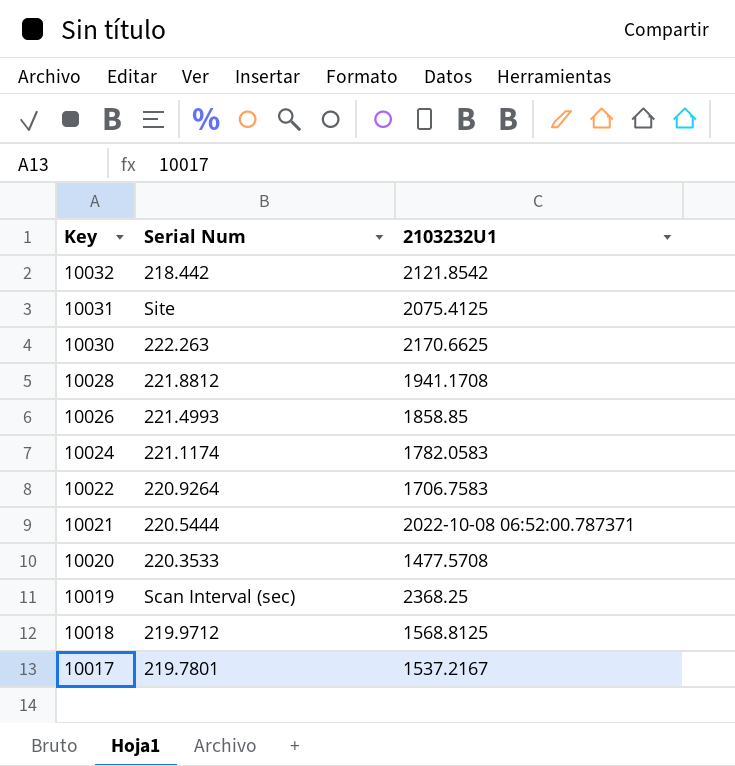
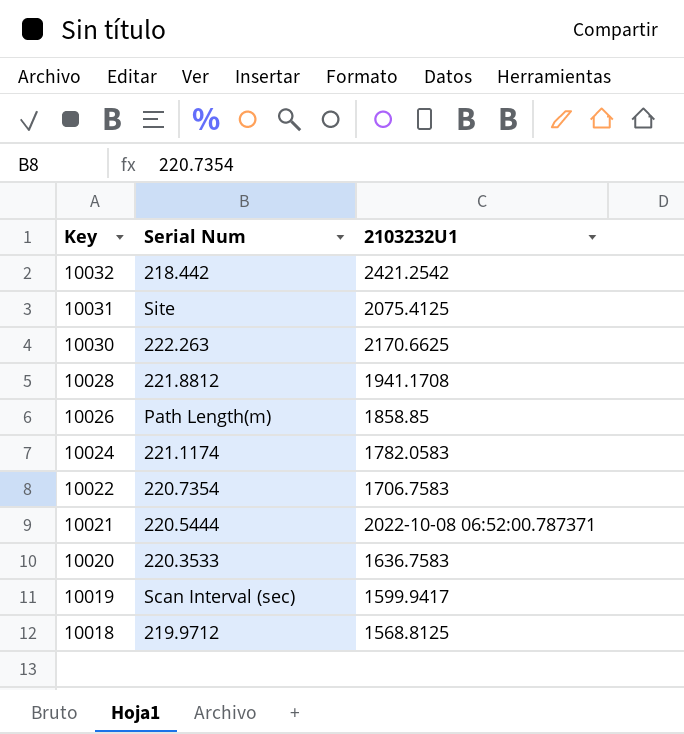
row 10017: 219.7801 | 1537.2167 -> none
10032 | 2103232U1: 2121.8542 -> 2421.2542
10026 | Serial Num: 221.4993 -> Path Length(m)
10022 | Serial Num: 220.9264 -> 220.7354
10020 | 2103232U1: 1477.5708 -> 1636.7583
10019 | 2103232U1: 2368.25 -> 1599.9417

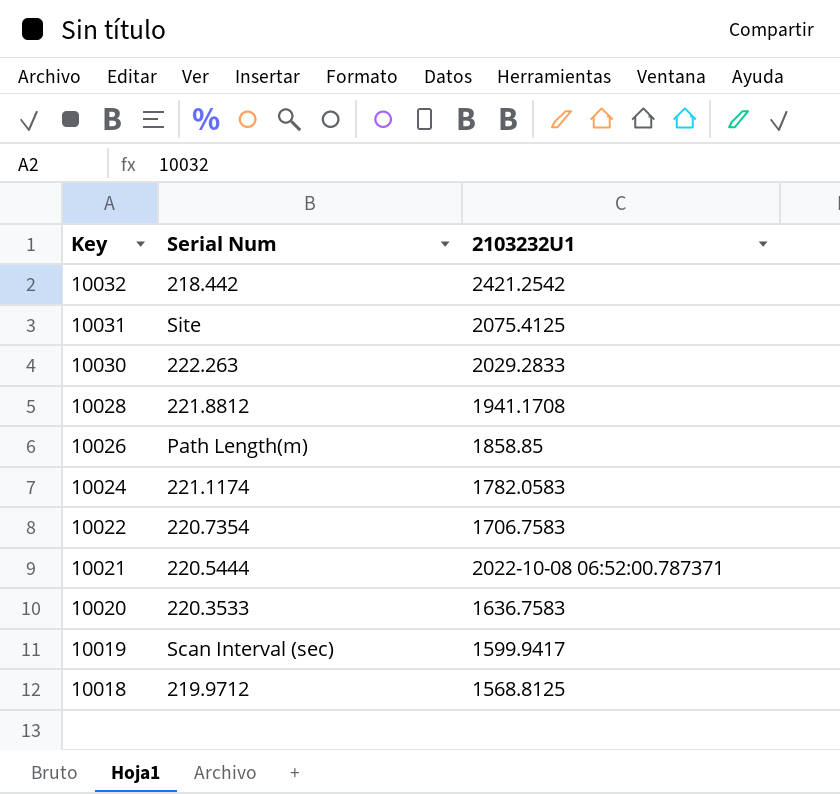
10030 | 2103232U1: 2170.6625 -> 2029.2833

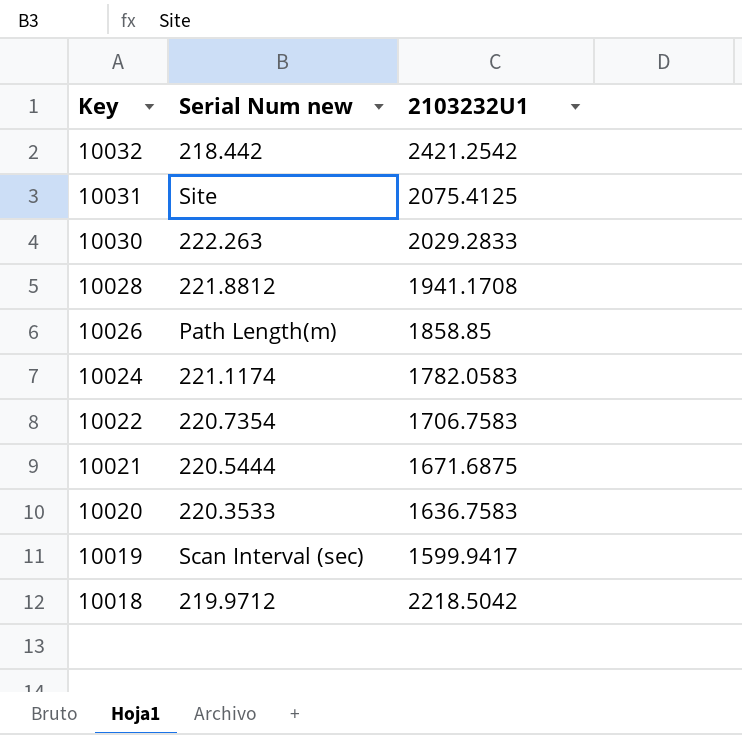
column name: Serial Num -> Serial Num new
10021 | 2103232U1: 2022-10-08 06:52:00.787371 -> 1671.6875
10018 | 2103232U1: 1568.8125 -> 2218.5042

